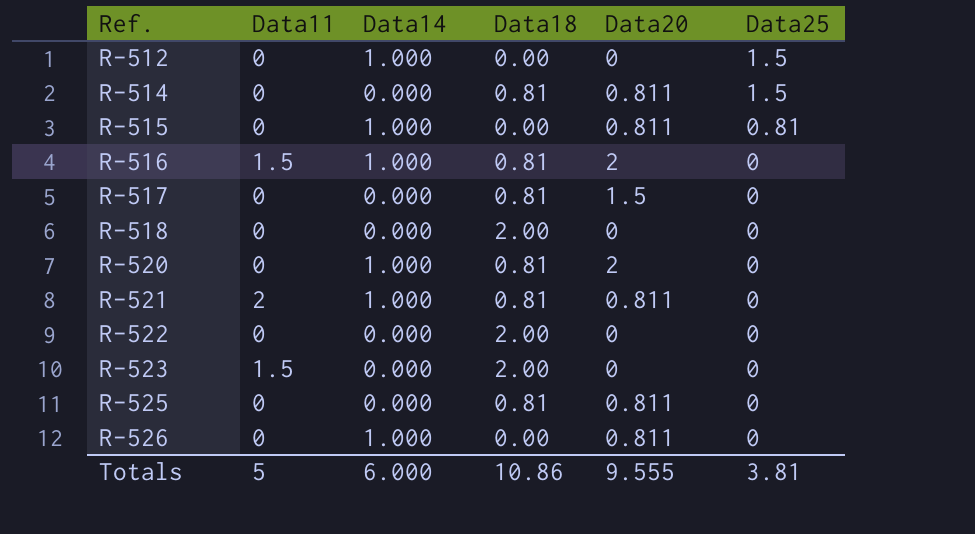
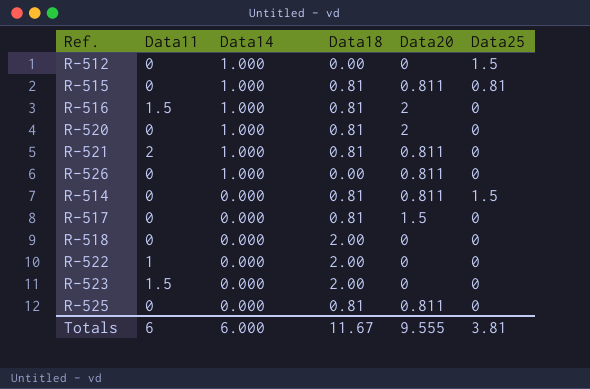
row order: Ref. ascending -> Data14 descending
R-515 | Data18: 0.00 -> 0.81
R-522 | Data11: 0 -> 1
Totals | Data11: 5 -> 6
Totals | Data18: 10.86 -> 11.67

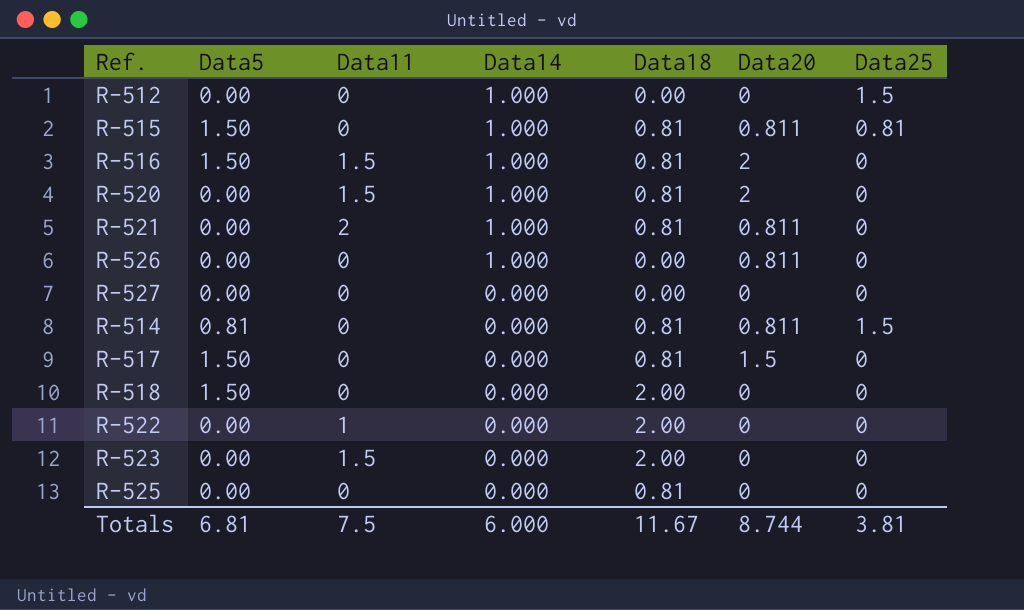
column Data5 | position: none -> 2
R-520 | Data11: 0 -> 1.5
row R-527: none -> 0.00 | 0 | 0.000 | 0.00 | 0 | 0
R-525 | Data20: 0.811 -> 0
Totals | Data11: 6 -> 7.5
Totals | Data20: 9.555 -> 8.744

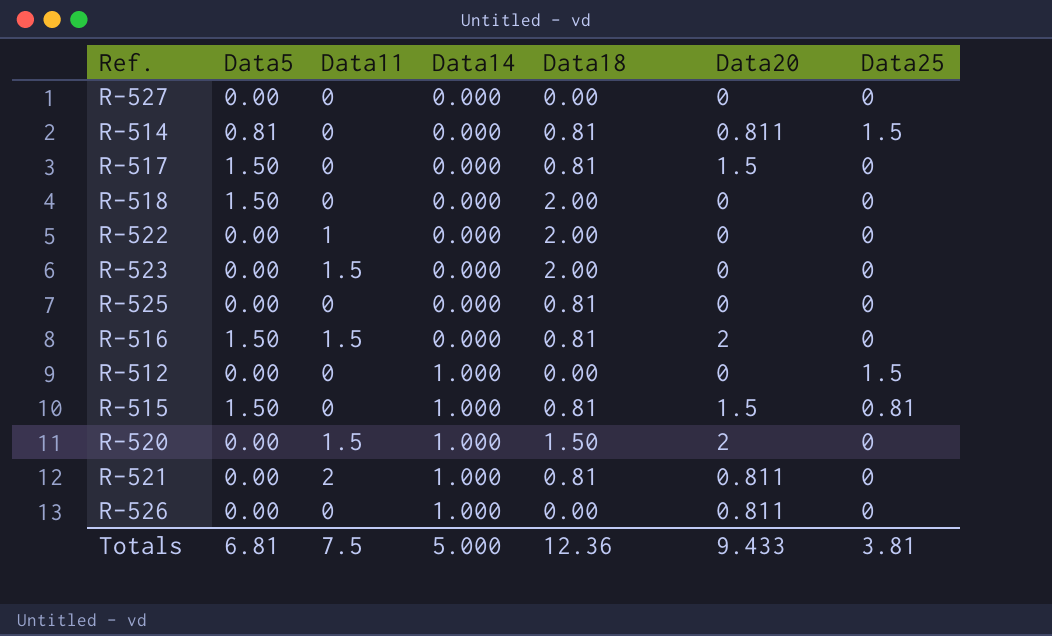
row order: Data14 descending -> Data14 ascending
R-516 | Data14: 1.000 -> 0.000
R-515 | Data20: 0.811 -> 1.5
R-520 | Data18: 0.81 -> 1.50
Totals | Data14: 6.000 -> 5.000
Totals | Data18: 11.67 -> 12.36
Totals | Data20: 8.744 -> 9.433

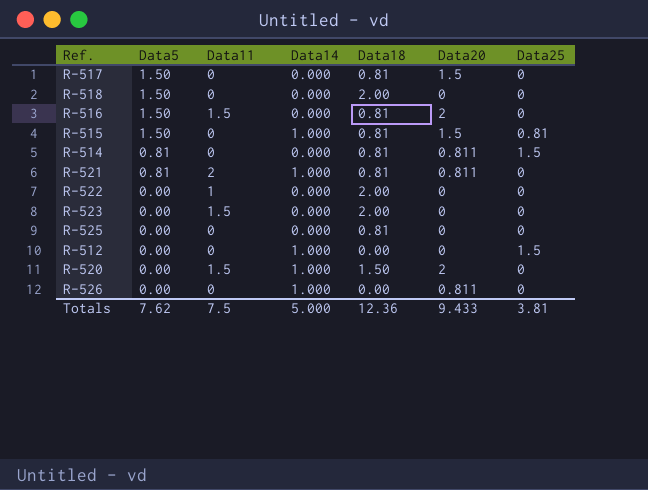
row order: Data14 ascending -> Data5 descending
row R-527: 0.00 | 0 | 0.000 | 0.00 | 0 | 0 -> none
R-521 | Data5: 0.00 -> 0.81
Totals | Data5: 6.81 -> 7.62

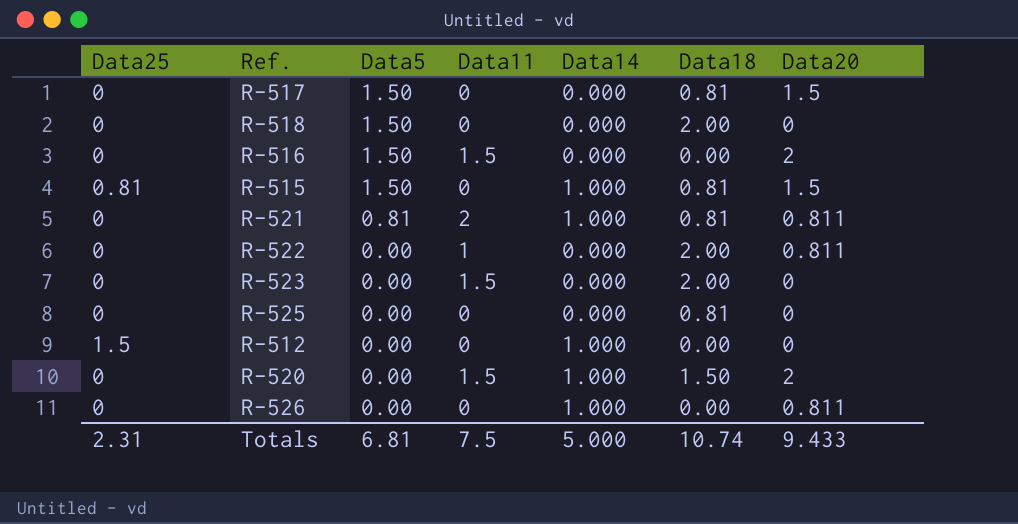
column Data25 | position: 7 -> 1
row R-514: 0.81 | 0 | 0.000 | 0.81 | 0.811 | 1.5 -> none
R-516 | Data18: 0.81 -> 0.00
R-522 | Data20: 0 -> 0.811
Totals | Data25: 3.81 -> 2.31
Totals | Data5: 7.62 -> 6.81
Totals | Data18: 12.36 -> 10.74

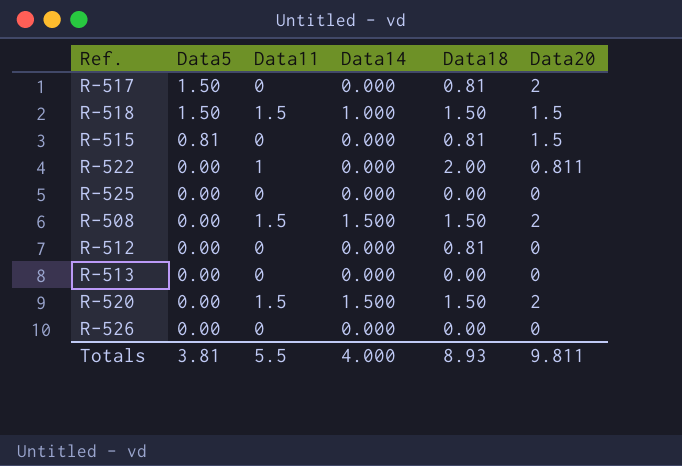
column Data25 | position: 1 -> none
row R-516: 0 | 1.50 | 1.5 | 0.000 | 0.00 | 2 -> none
row R-521: 0 | 0.81 | 2 | 1.000 | 0.81 | 0.811 -> none
row R-523: 0 | 0.00 | 1.5 | 0.000 | 2.00 | 0 -> none
R-517 | Data20: 1.5 -> 2
R-518 | Data11: 0 -> 1.5
R-518 | Data14: 0.000 -> 1.000
R-518 | Data18: 2.00 -> 1.50
R-518 | Data20: 0 -> 1.5
R-515 | Data5: 1.50 -> 0.81
R-515 | Data14: 1.000 -> 0.000
R-525 | Data18: 0.81 -> 0.00
row R-508: none -> 0.00 | 1.5 | 1.500 | 1.50 | 2
R-512 | Data14: 1.000 -> 0.000
R-512 | Data18: 0.00 -> 0.81
row R-513: none -> 0.00 | 0 | 0.000 | 0.00 | 0
R-520 | Data14: 1.000 -> 1.500
R-526 | Data14: 1.000 -> 0.000
R-526 | Data20: 0.811 -> 0
Totals | Data5: 6.81 -> 3.81
Totals | Data11: 7.5 -> 5.5
Totals | Data14: 5.000 -> 4.000
Totals | Data18: 10.74 -> 8.93
Totals | Data20: 9.433 -> 9.811

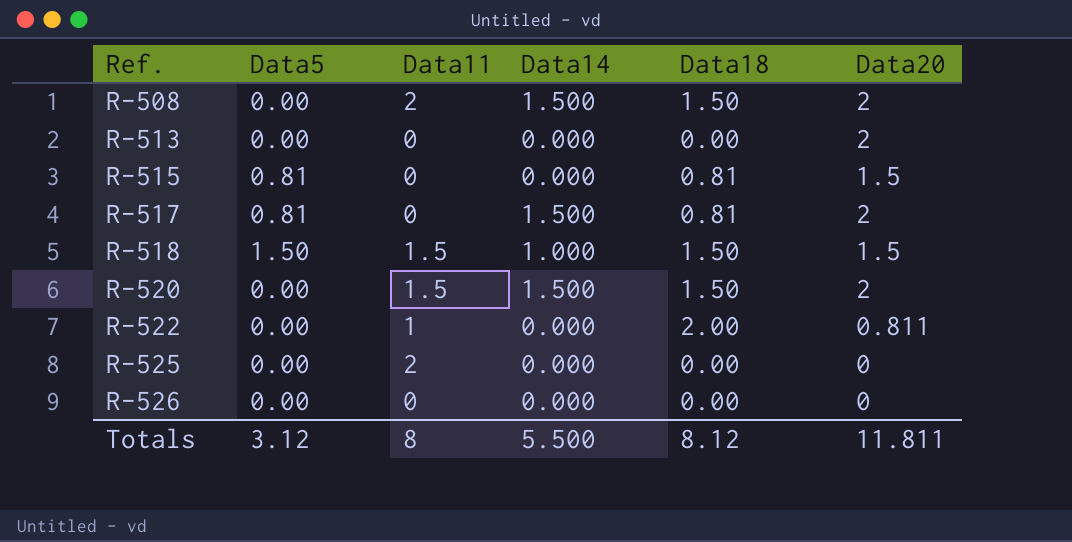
row order: Data5 descending -> Ref. ascending
row R-512: 0.00 | 0 | 0.000 | 0.81 | 0 -> none
R-508 | Data11: 1.5 -> 2
R-513 | Data20: 0 -> 2
R-517 | Data5: 1.50 -> 0.81
R-517 | Data14: 0.000 -> 1.500
R-525 | Data11: 0 -> 2
Totals | Data5: 3.81 -> 3.12
Totals | Data11: 5.5 -> 8
Totals | Data14: 4.000 -> 5.500
Totals | Data18: 8.93 -> 8.12
Totals | Data20: 9.811 -> 11.811

